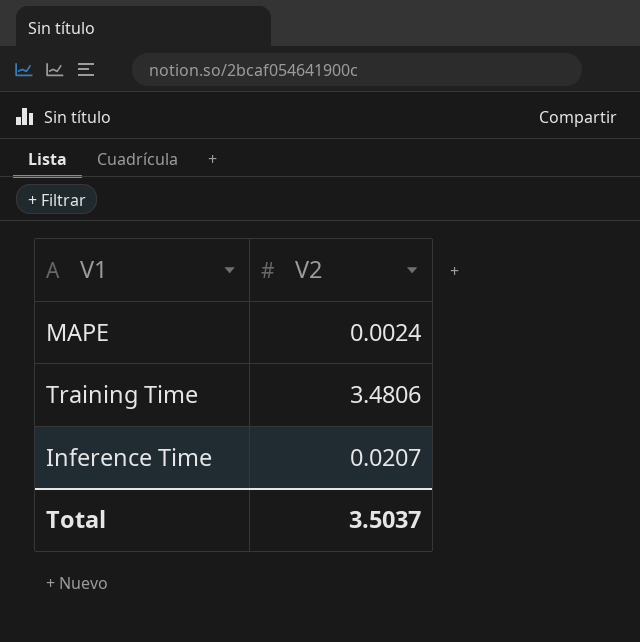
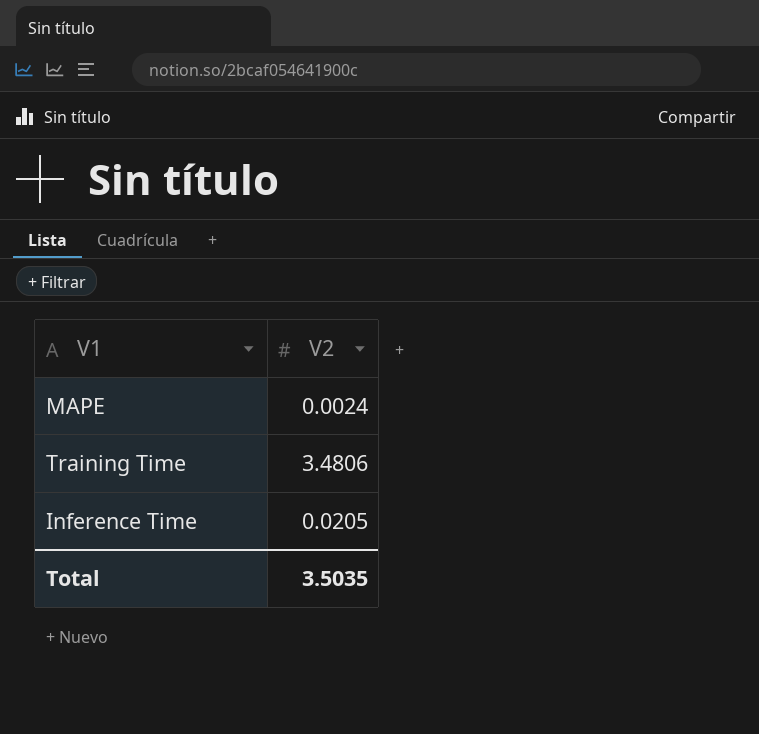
Inference Time | V2: 0.0207 -> 0.0205
Total | V2: 3.5037 -> 3.5035

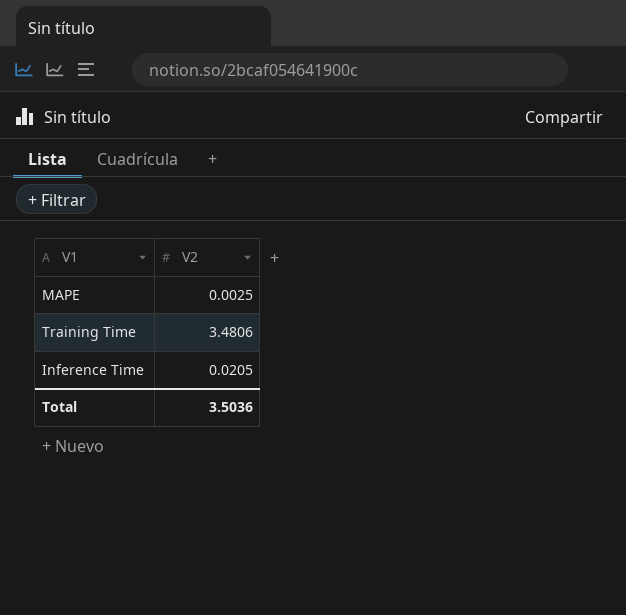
MAPE | V2: 0.0024 -> 0.0025
Total | V2: 3.5035 -> 3.5036

